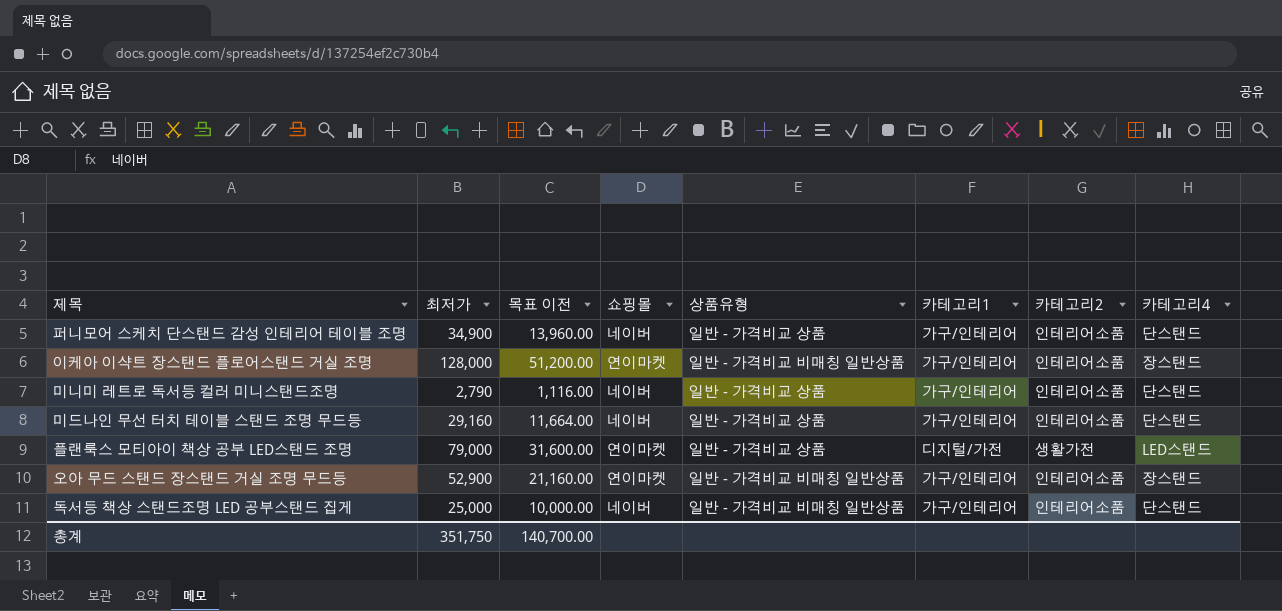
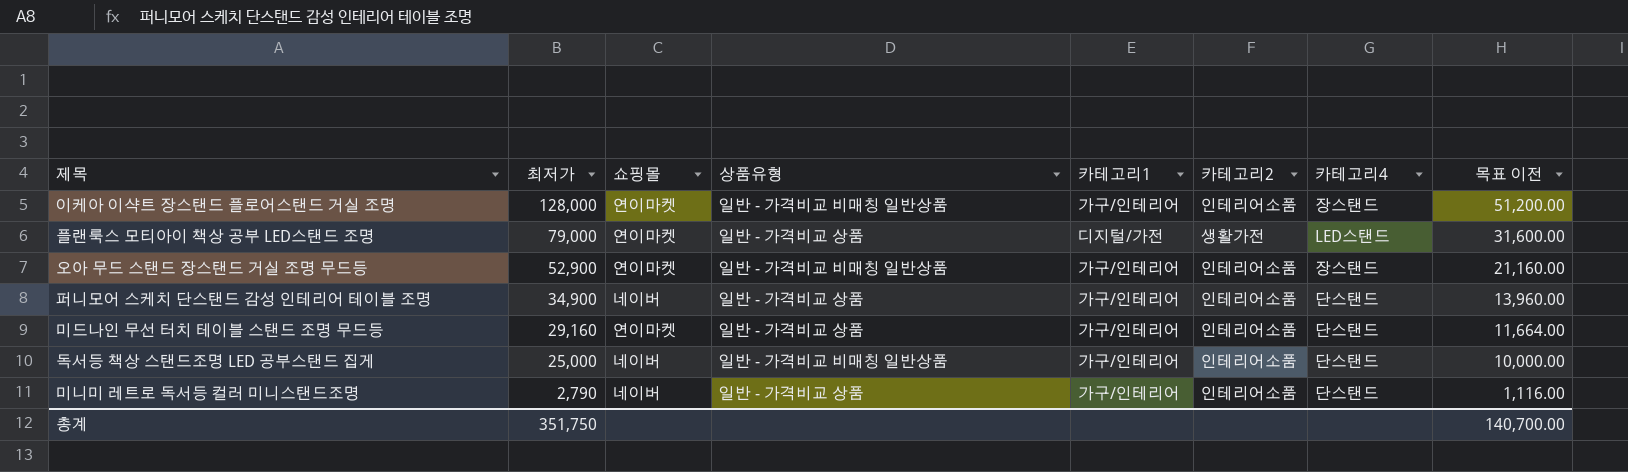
row order: none -> 최저가 descending
column 목표 이전 | position: 3 -> 8
미드나인 무선 터치 테이블 스탠드 조명 무드등 | 쇼핑몰: 네이버 -> 연이마켓

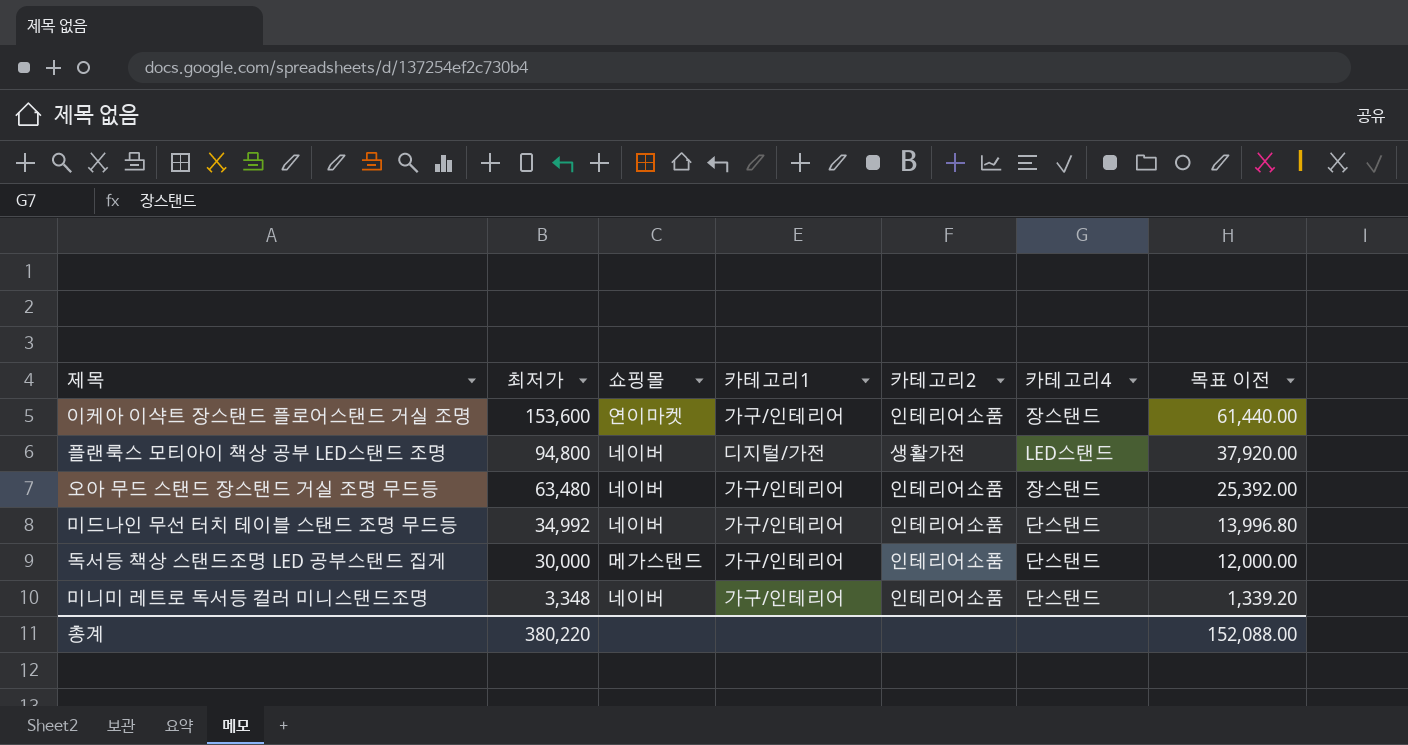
column 상품유형 | position: 4 -> none
row 퍼니모어 스케치 단스탠드 감성 인테리어 테이블 조명: 34,900 | 네이버 | 일반 - 가격비교 상품 | 가구/인테리어 | 인테리어소품 | 단스탠드 | 13,960.00 -> none
이케아 이샥트 장스탠드 플로어스탠드 거실 조명 | 최저가: 128,000 -> 153,600
이케아 이샥트 장스탠드 플로어스탠드 거실 조명 | 목표 이전: 51,200.00 -> 61,440.00
플랜룩스 모티아이 책상 공부 LED스탠드 조명 | 최저가: 79,000 -> 94,800
플랜룩스 모티아이 책상 공부 LED스탠드 조명 | 쇼핑몰: 연이마켓 -> 네이버
플랜룩스 모티아이 책상 공부 LED스탠드 조명 | 목표 이전: 31,600.00 -> 37,920.00
오아 무드 스탠드 장스탠드 거실 조명 무드등 | 최저가: 52,900 -> 63,480
오아 무드 스탠드 장스탠드 거실 조명 무드등 | 쇼핑몰: 연이마켓 -> 네이버
오아 무드 스탠드 장스탠드 거실 조명 무드등 | 목표 이전: 21,160.00 -> 25,392.00
미드나인 무선 터치 테이블 스탠드 조명 무드등 | 최저가: 29,160 -> 34,992
미드나인 무선 터치 테이블 스탠드 조명 무드등 | 쇼핑몰: 연이마켓 -> 네이버
미드나인 무선 터치 테이블 스탠드 조명 무드등 | 목표 이전: 11,664.00 -> 13,996.80
독서등 책상 스탠드조명 LED 공부스탠드 집게 | 최저가: 25,000 -> 30,000
독서등 책상 스탠드조명 LED 공부스탠드 집게 | 쇼핑몰: 네이버 -> 메가스탠드
독서등 책상 스탠드조명 LED 공부스탠드 집게 | 목표 이전: 10,000.00 -> 12,000.00
미니미 레트로 독서등 컬러 미니스탠드조명 | 최저가: 2,790 -> 3,348
미니미 레트로 독서등 컬러 미니스탠드조명 | 목표 이전: 1,116.00 -> 1,339.20
총계 | 최저가: 351,750 -> 380,220
총계 | 목표 이전: 140,700.00 -> 152,088.00

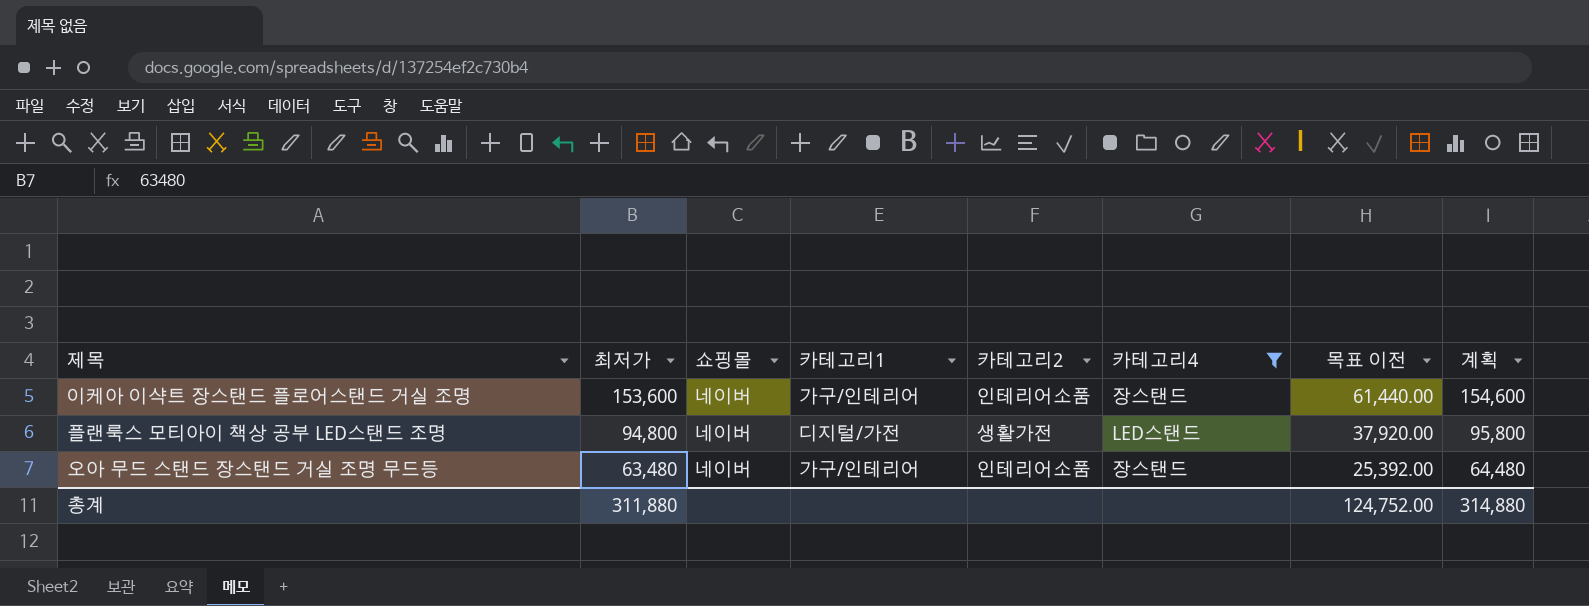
filter: none -> 카테고리4 != 단스탠드
column 계획 | formula: none -> [최저가] + 1000
이케아 이샥트 장스탠드 플로어스탠드 거실 조명 | 쇼핑몰: 연이마켓 -> 네이버
총계 | 최저가: 380,220 -> 311,880
총계 | 목표 이전: 152,088.00 -> 124,752.00

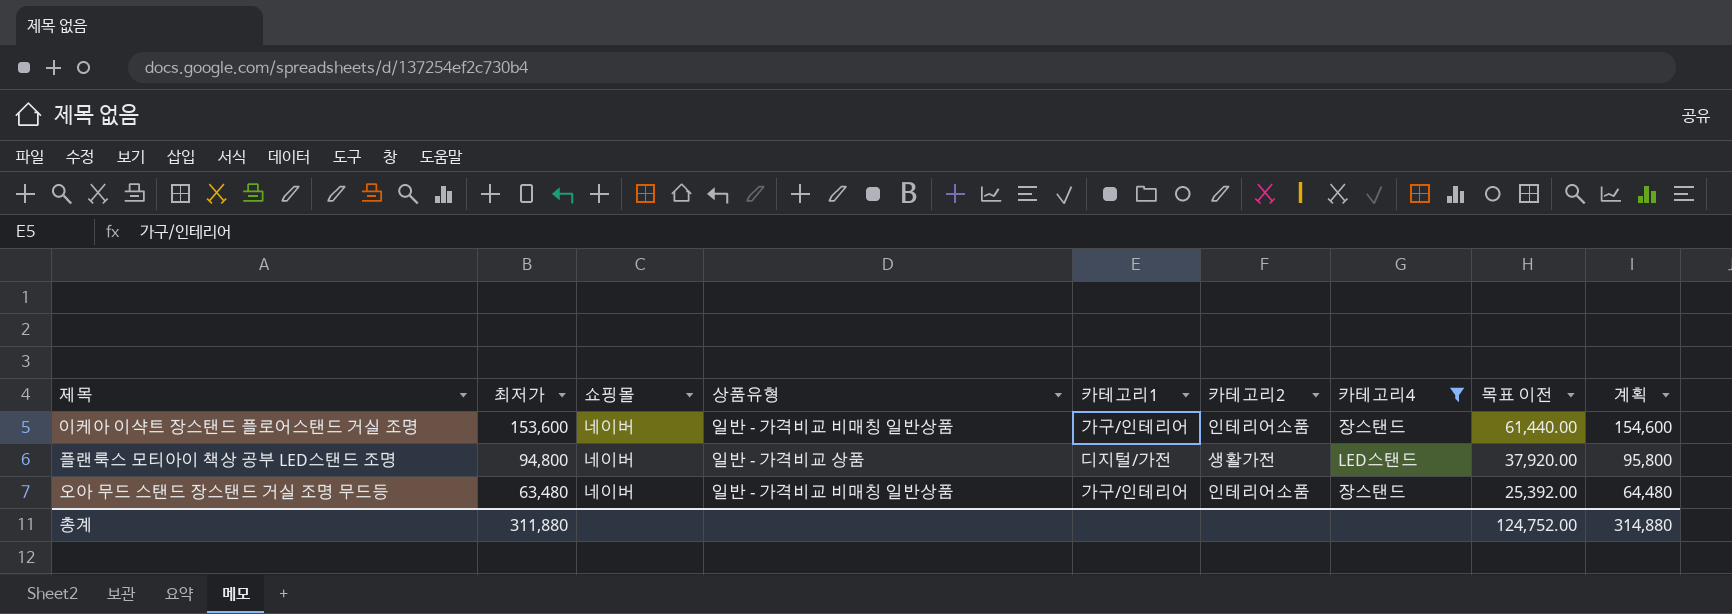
column 상품유형 | position: none -> 4

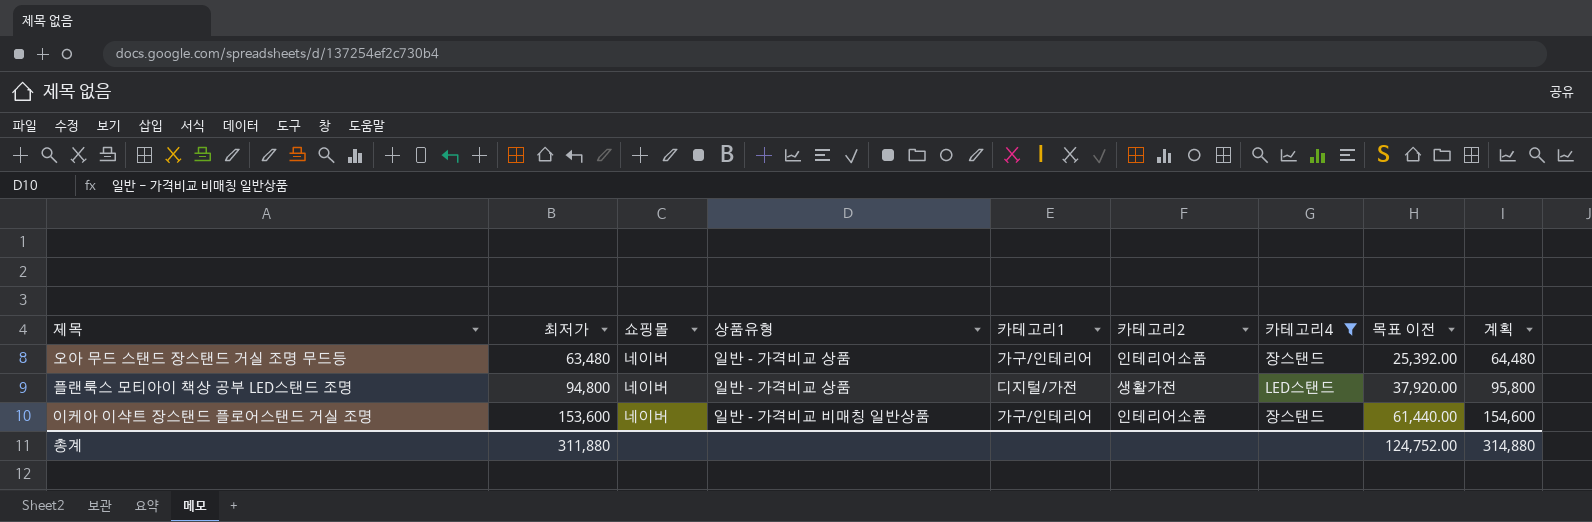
row order: 최저가 descending -> 최저가 ascending
오아 무드 스탠드 장스탠드 거실 조명 무드등 | 상품유형: 일반 - 가격비교 비매칭 일반상품 -> 일반 - 가격비교 상품

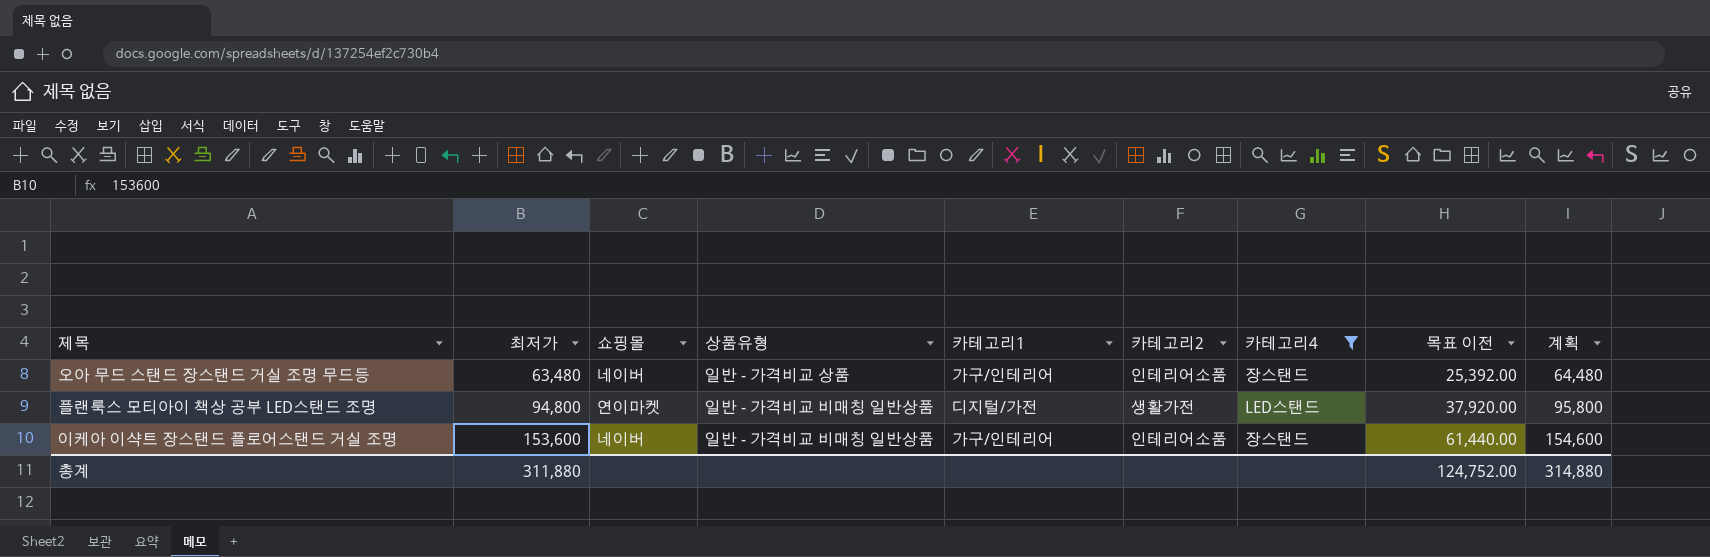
플랜룩스 모티아이 책상 공부 LED스탠드 조명 | 쇼핑몰: 네이버 -> 연이마켓
플랜룩스 모티아이 책상 공부 LED스탠드 조명 | 상품유형: 일반 - 가격비교 상품 -> 일반 - 가격비교 비매칭 일반상품

